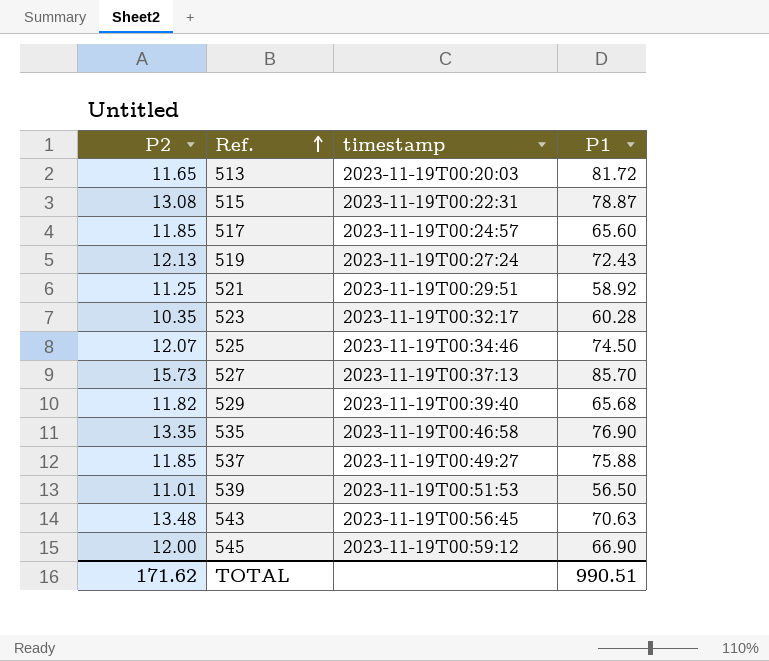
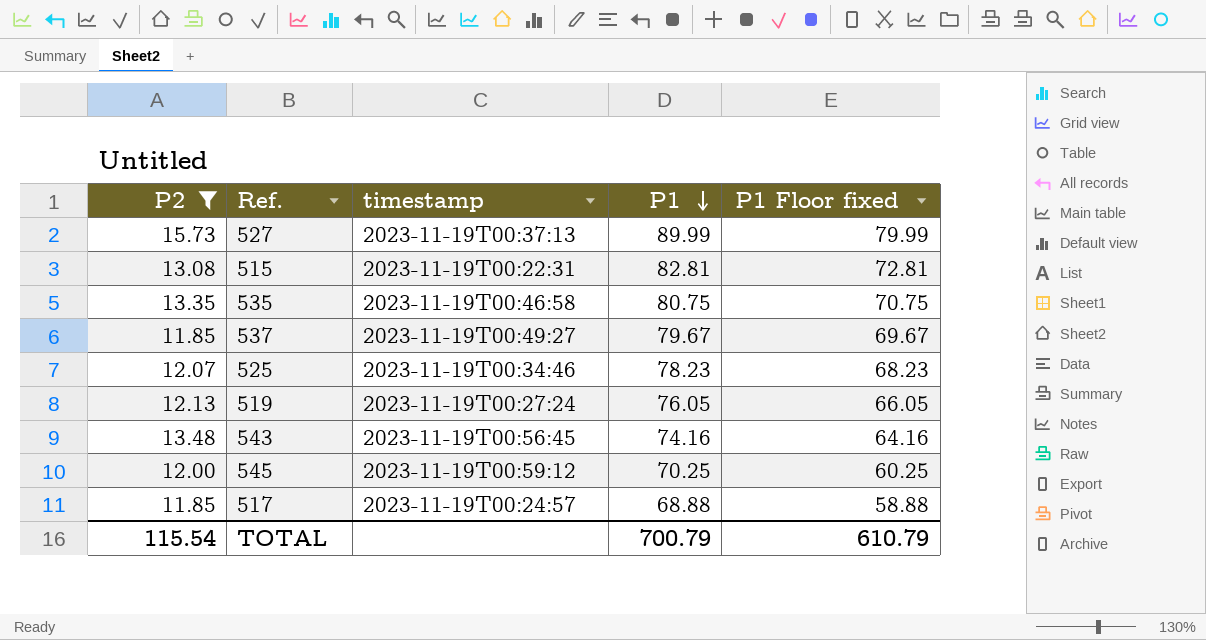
filter: none -> P2 >= 11.85
row order: Ref. ascending -> P1 descending
column P1 Floor fixed | formula: none -> [P1] - 10
527 | P1: 85.70 -> 89.99
515 | P1: 78.87 -> 82.81
535 | P1: 76.90 -> 80.75
537 | P1: 75.88 -> 79.67
525 | P1: 74.50 -> 78.23
519 | P1: 72.43 -> 76.05
543 | P1: 70.63 -> 74.16
545 | P1: 66.90 -> 70.25
517 | P1: 65.60 -> 68.88
TOTAL | P2: 171.62 -> 115.54
TOTAL | P1: 990.51 -> 700.79

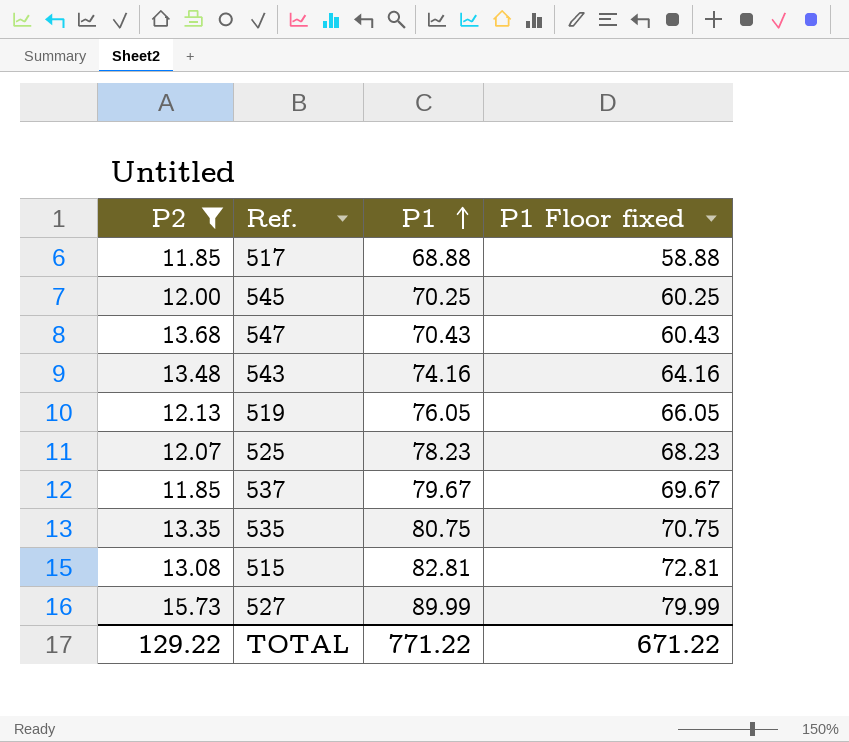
row order: P1 descending -> P1 ascending
column timestamp | position: 3 -> none
row 547: none -> 13.68 | 70.43 | 60.43
TOTAL | P2: 115.54 -> 129.22
TOTAL | P1: 700.79 -> 771.22
TOTAL | P1 Floor fixed: 610.79 -> 671.22

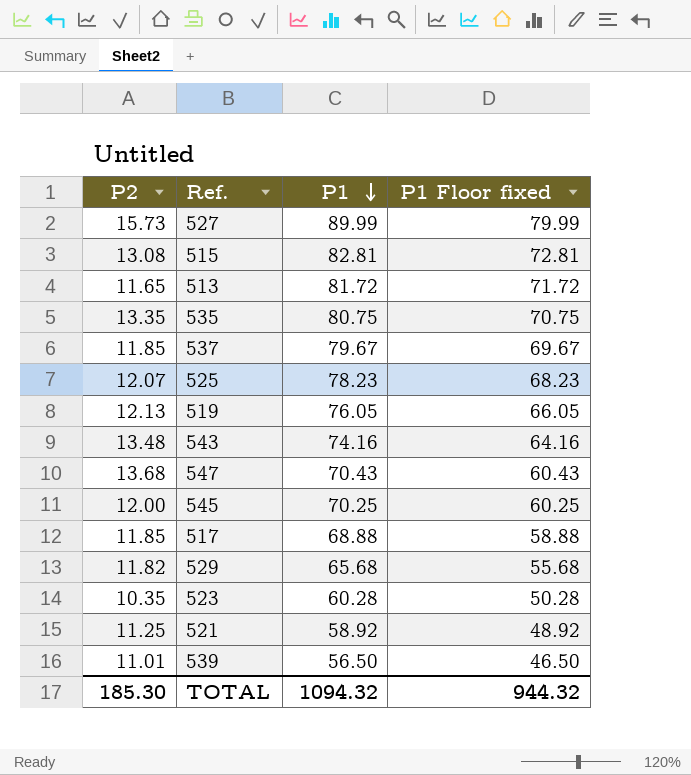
filter: P2 >= 11.85 -> none
row order: P1 ascending -> P1 descending
TOTAL | P2: 129.22 -> 185.30
TOTAL | P1: 771.22 -> 1094.32
TOTAL | P1 Floor fixed: 671.22 -> 944.32

